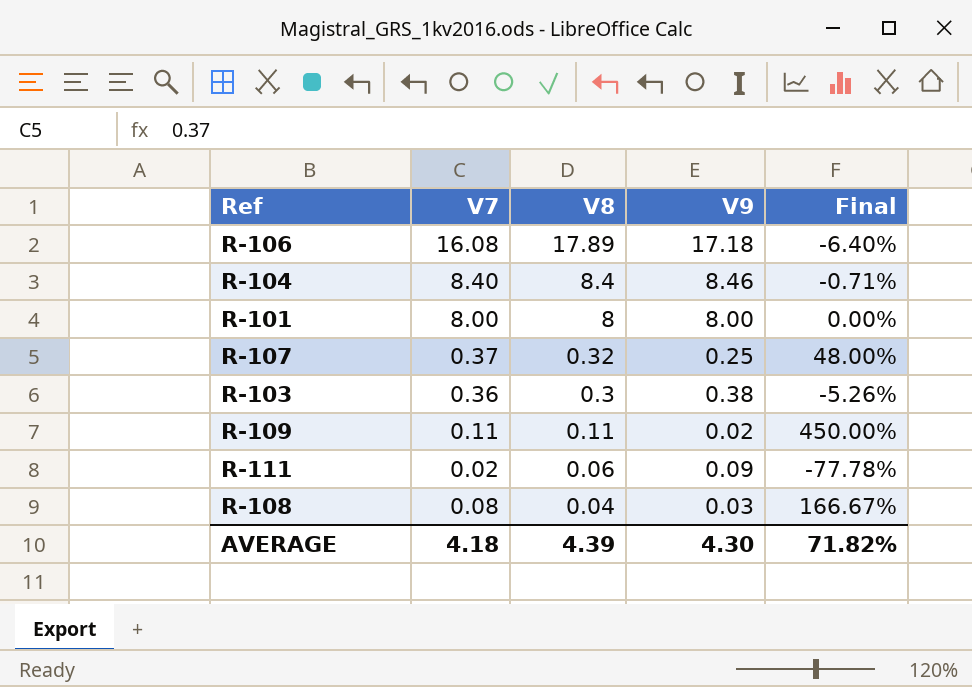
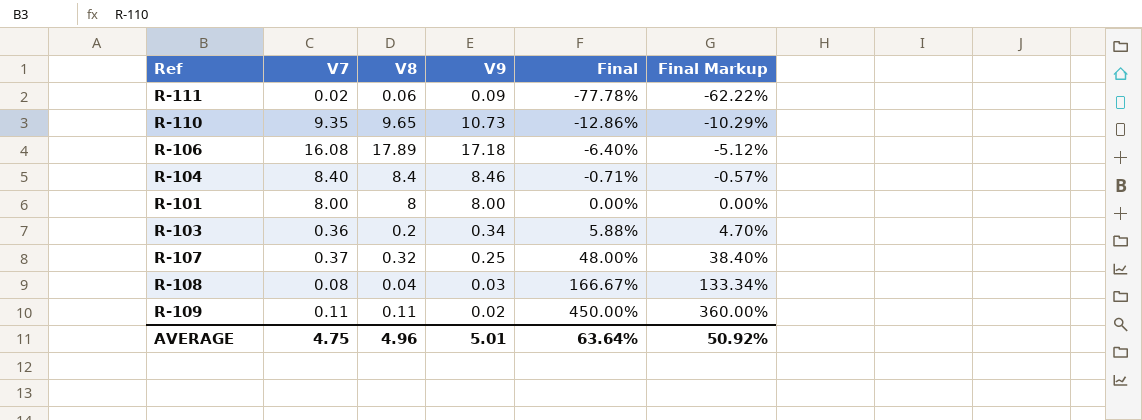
row order: V8 descending -> Final ascending
column Final Markup | formula: none -> [Final] * 0.8
row R-110: none -> 9.35 | 9.65 | 10.73 | -12.86% | -10.29%
R-103 | V8: 0.3 -> 0.2
R-103 | V9: 0.38 -> 0.34
R-103 | Final: -5.26% -> 5.88%
AVERAGE | V7: 4.18 -> 4.75
AVERAGE | V8: 4.39 -> 4.96
AVERAGE | V9: 4.30 -> 5.01
AVERAGE | Final: 71.82% -> 63.64%

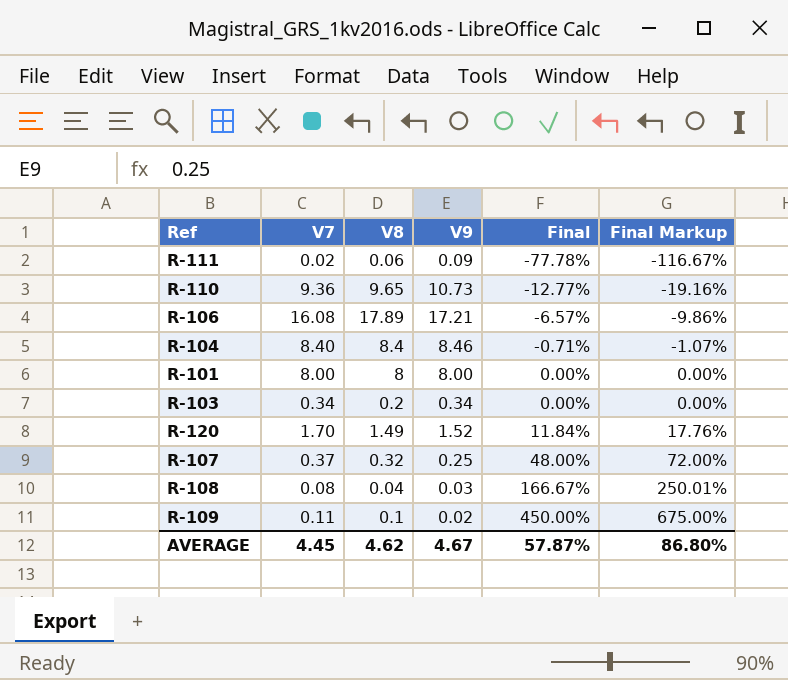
column Final Markup | formula: [Final] * 0.8 -> [Final] * 1.5
R-110 | V7: 9.35 -> 9.36
R-110 | Final: -12.86% -> -12.77%
R-106 | V9: 17.18 -> 17.21
R-106 | Final: -6.40% -> -6.57%
R-103 | V7: 0.36 -> 0.34
R-103 | Final: 5.88% -> 0.00%
row R-120: none -> 1.70 | 1.49 | 1.52 | 11.84% | 17.76%
R-109 | V8: 0.11 -> 0.1
AVERAGE | V7: 4.75 -> 4.45
AVERAGE | V8: 4.96 -> 4.62
AVERAGE | V9: 5.01 -> 4.67
AVERAGE | Final: 63.64% -> 57.87%
AVERAGE | Final Markup: 50.92% -> 86.80%

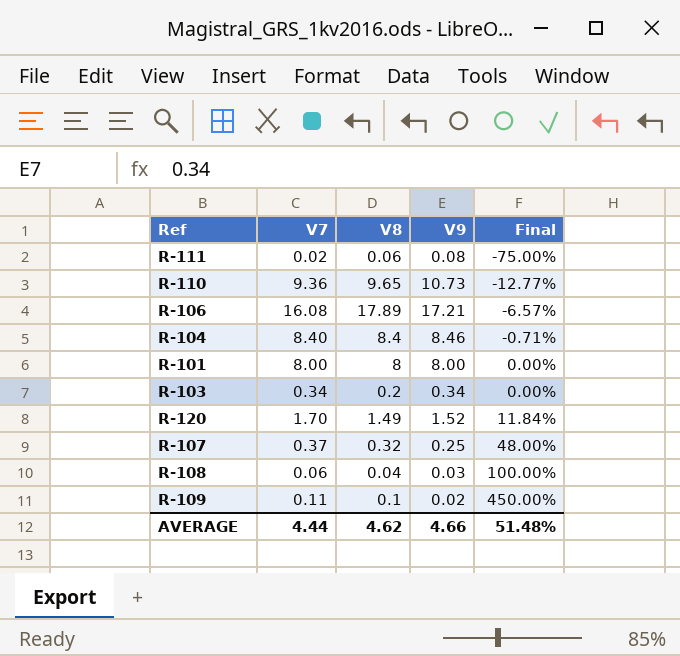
column Final Markup | formula: [Final] * 1.5 -> none
R-111 | V9: 0.09 -> 0.08
R-111 | Final: -77.78% -> -75.00%
R-108 | V7: 0.08 -> 0.06
R-108 | Final: 166.67% -> 100.00%
AVERAGE | V7: 4.45 -> 4.44
AVERAGE | V9: 4.67 -> 4.66
AVERAGE | Final: 57.87% -> 51.48%

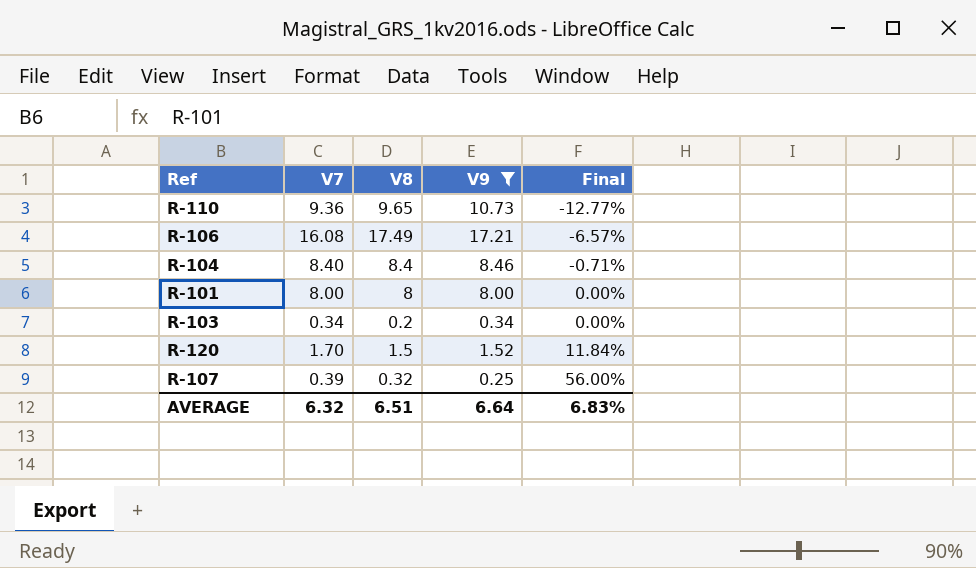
filter: none -> V9 >= 0.25
R-106 | V8: 17.89 -> 17.49
R-120 | V8: 1.49 -> 1.5
R-107 | V7: 0.37 -> 0.39
R-107 | Final: 48.00% -> 56.00%
AVERAGE | V7: 4.44 -> 6.32
AVERAGE | V8: 4.62 -> 6.51
AVERAGE | V9: 4.66 -> 6.64
AVERAGE | Final: 51.48% -> 6.83%

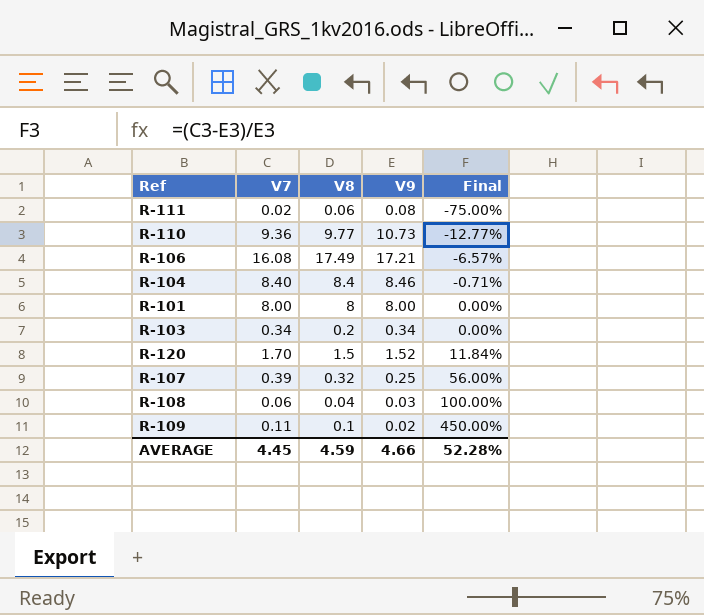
filter: V9 >= 0.25 -> none
R-110 | V8: 9.65 -> 9.77
AVERAGE | V7: 6.32 -> 4.45
AVERAGE | V8: 6.51 -> 4.59
AVERAGE | V9: 6.64 -> 4.66
AVERAGE | Final: 6.83% -> 52.28%

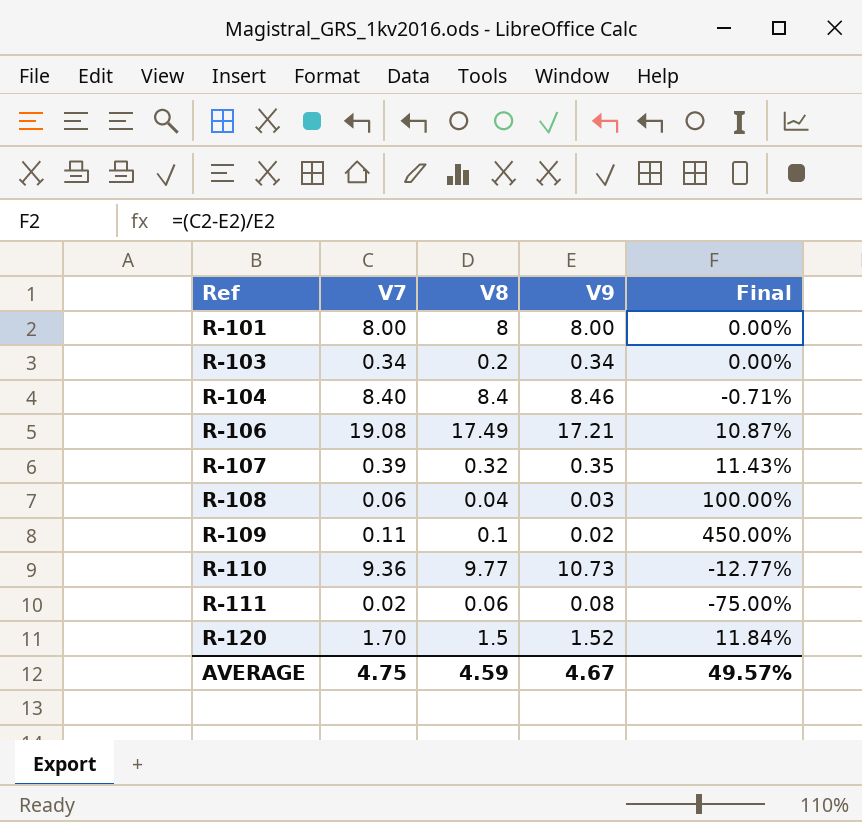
row order: Final ascending -> Ref ascending
R-106 | V7: 16.08 -> 19.08
R-106 | Final: -6.57% -> 10.87%
R-107 | V9: 0.25 -> 0.35
R-107 | Final: 56.00% -> 11.43%
AVERAGE | V7: 4.45 -> 4.75
AVERAGE | V9: 4.66 -> 4.67
AVERAGE | Final: 52.28% -> 49.57%

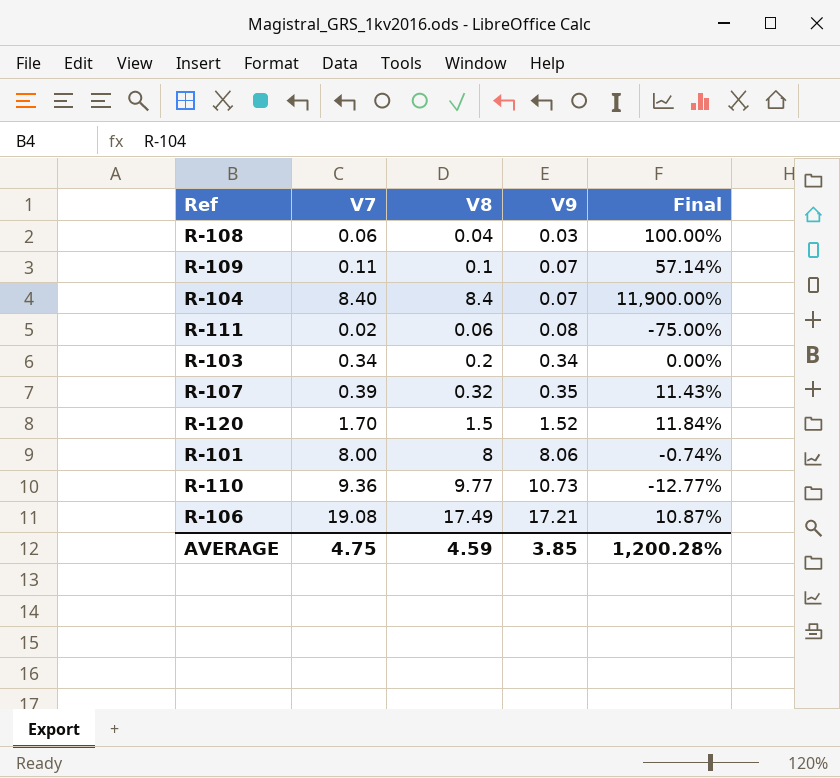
row order: Ref ascending -> V9 ascending
R-109 | V9: 0.02 -> 0.07
R-109 | Final: 450.00% -> 57.14%
R-104 | V9: 8.46 -> 0.07
R-104 | Final: -0.71% -> 11,900.00%
R-101 | V9: 8.00 -> 8.06
R-101 | Final: 0.00% -> -0.74%
AVERAGE | V9: 4.67 -> 3.85
AVERAGE | Final: 49.57% -> 1,200.28%

